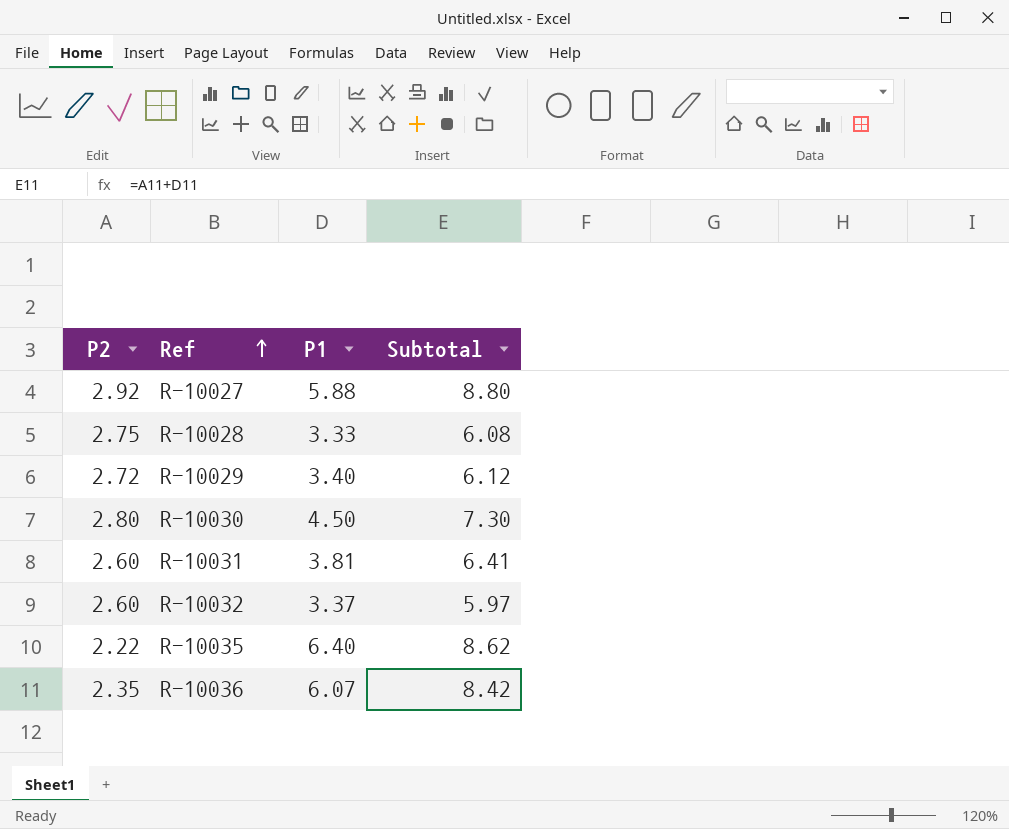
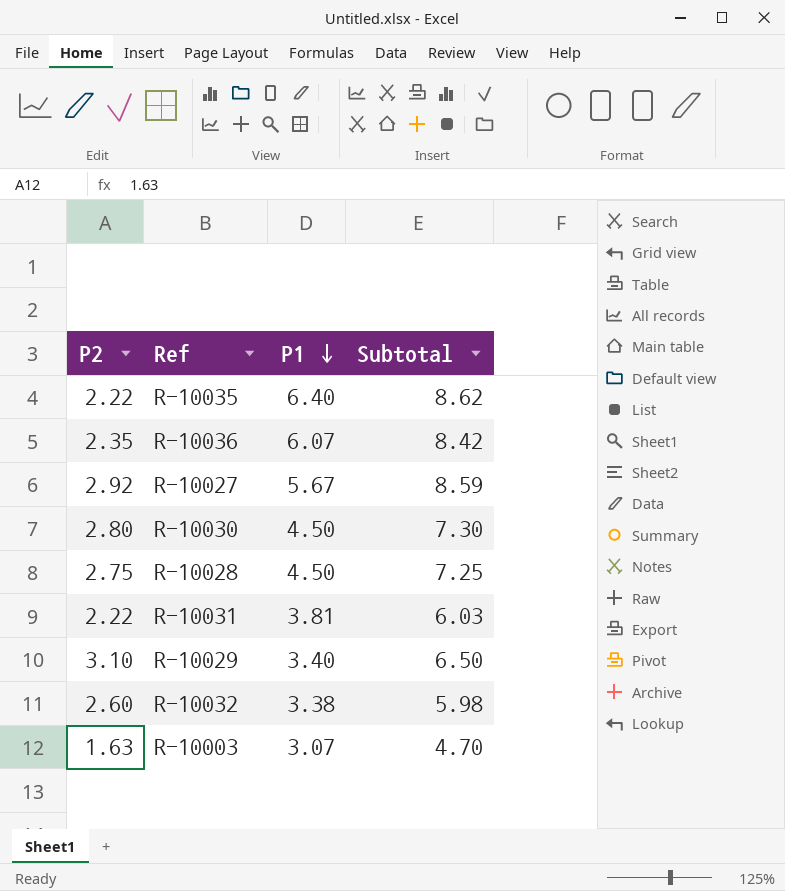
row order: Ref ascending -> P1 descending
R-10027 | P1: 5.88 -> 5.67
R-10027 | Subtotal: 8.80 -> 8.59
R-10028 | P1: 3.33 -> 4.50
R-10028 | Subtotal: 6.08 -> 7.25
R-10031 | P2: 2.60 -> 2.22
R-10031 | Subtotal: 6.41 -> 6.03
R-10029 | P2: 2.72 -> 3.10
R-10029 | Subtotal: 6.12 -> 6.50
R-10032 | P1: 3.37 -> 3.38
R-10032 | Subtotal: 5.97 -> 5.98
row R-10003: none -> 1.63 | 3.07 | 4.70

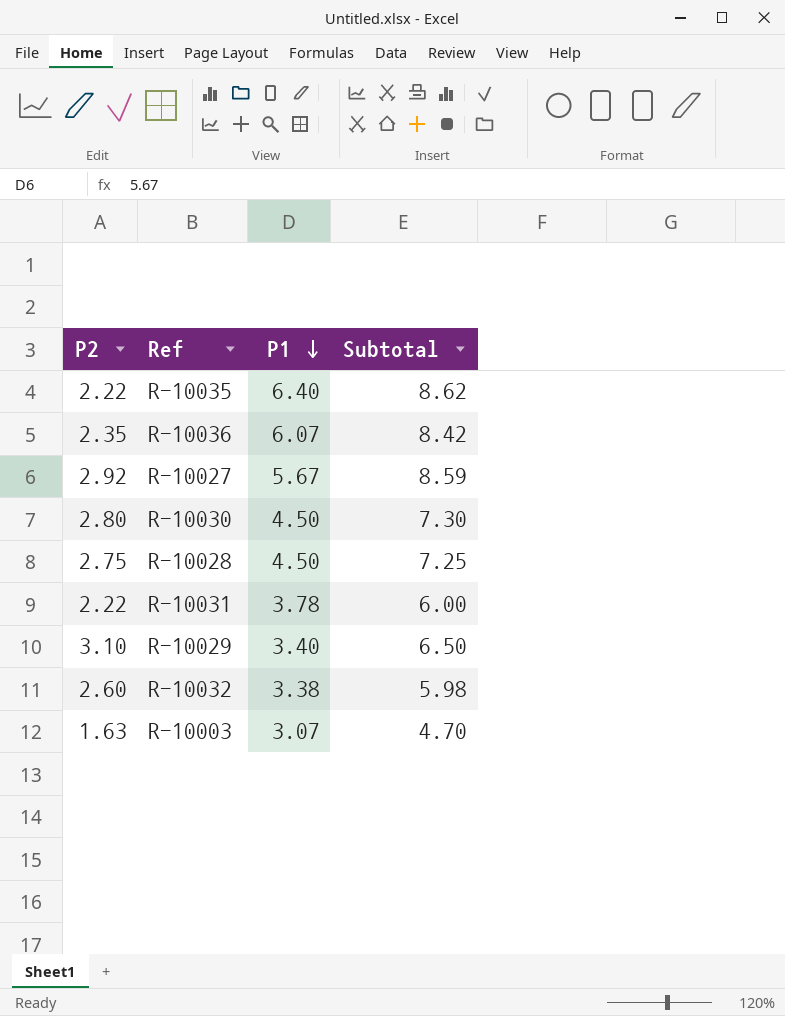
R-10031 | P1: 3.81 -> 3.78
R-10031 | Subtotal: 6.03 -> 6.00

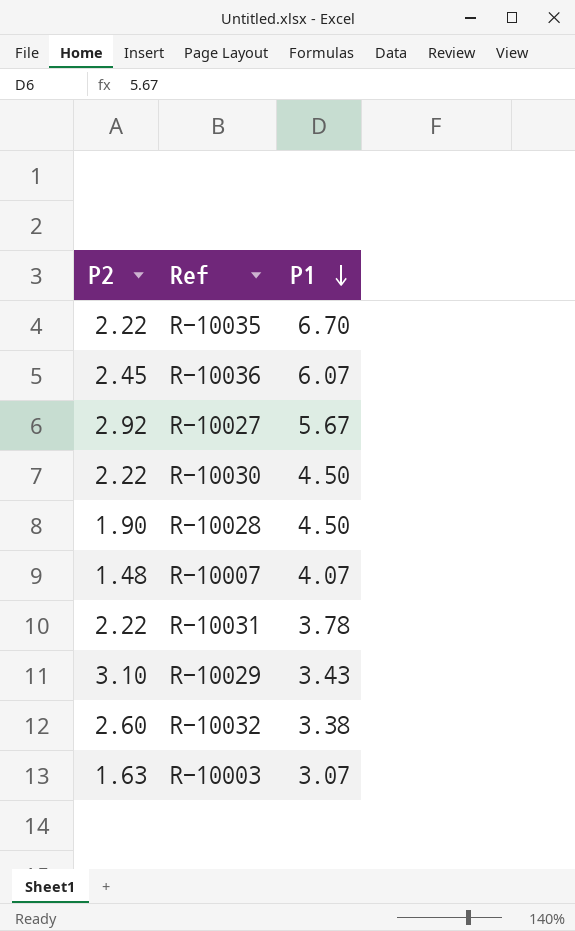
column Subtotal | formula: [P2] + [P1] -> none
R-10035 | P1: 6.40 -> 6.70
R-10036 | P2: 2.35 -> 2.45
R-10030 | P2: 2.80 -> 2.22
R-10028 | P2: 2.75 -> 1.90
row R-10007: none -> 1.48 | 4.07
R-10029 | P1: 3.40 -> 3.43

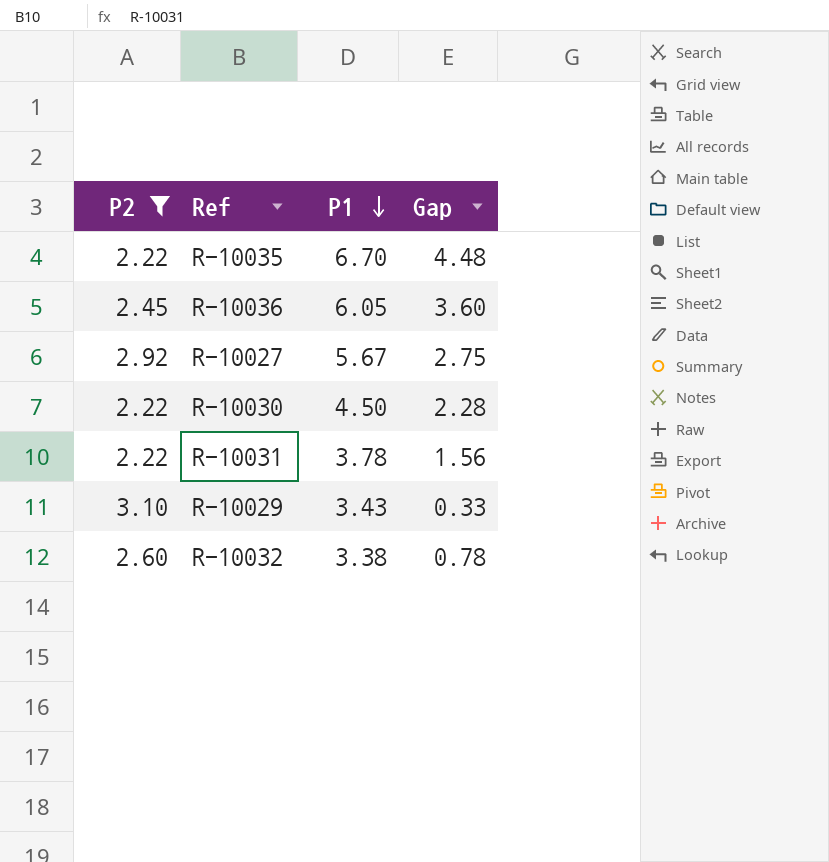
filter: none -> P2 >= 2.22
column Gap | formula: none -> [P1] - [P2]
R-10036 | P1: 6.07 -> 6.05

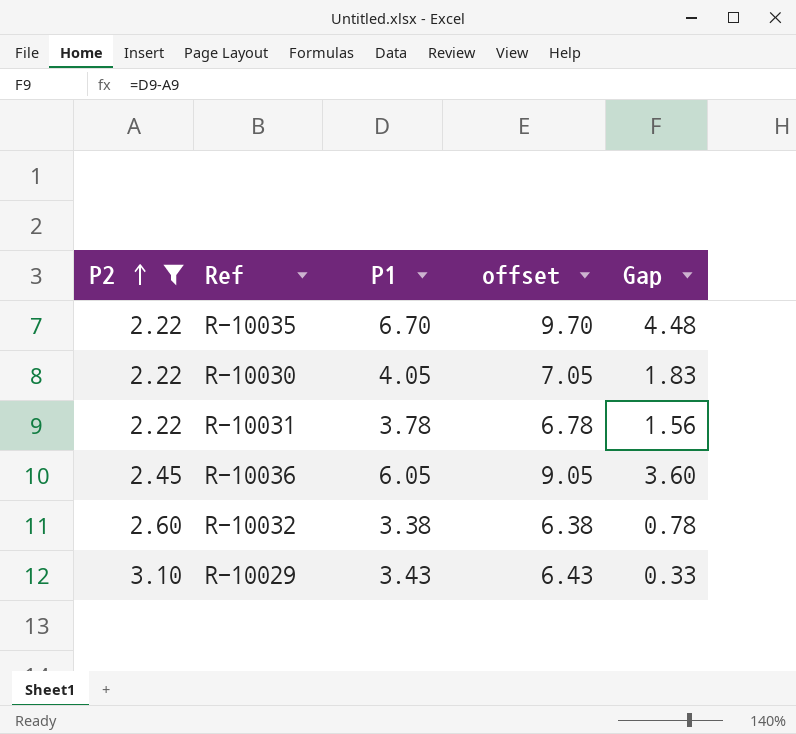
row order: P1 descending -> P2 ascending
column offset | formula: none -> [P1] + 3
row R-10027: 2.92 | 5.67 | 2.75 -> none
R-10030 | P1: 4.50 -> 4.05
R-10030 | Gap: 2.28 -> 1.83

